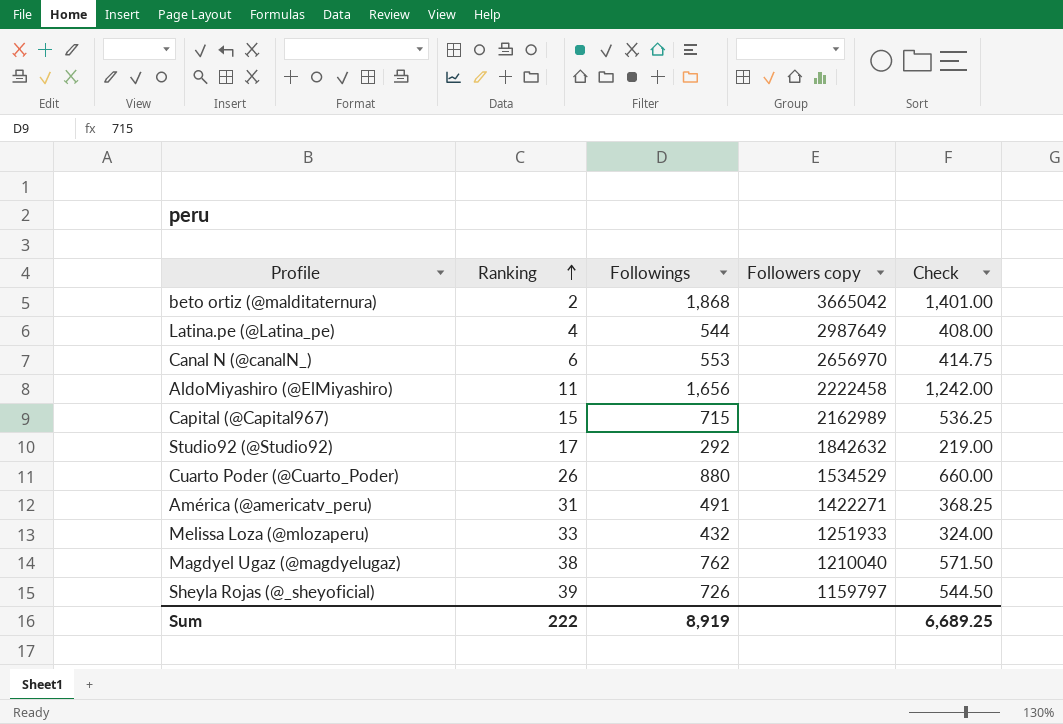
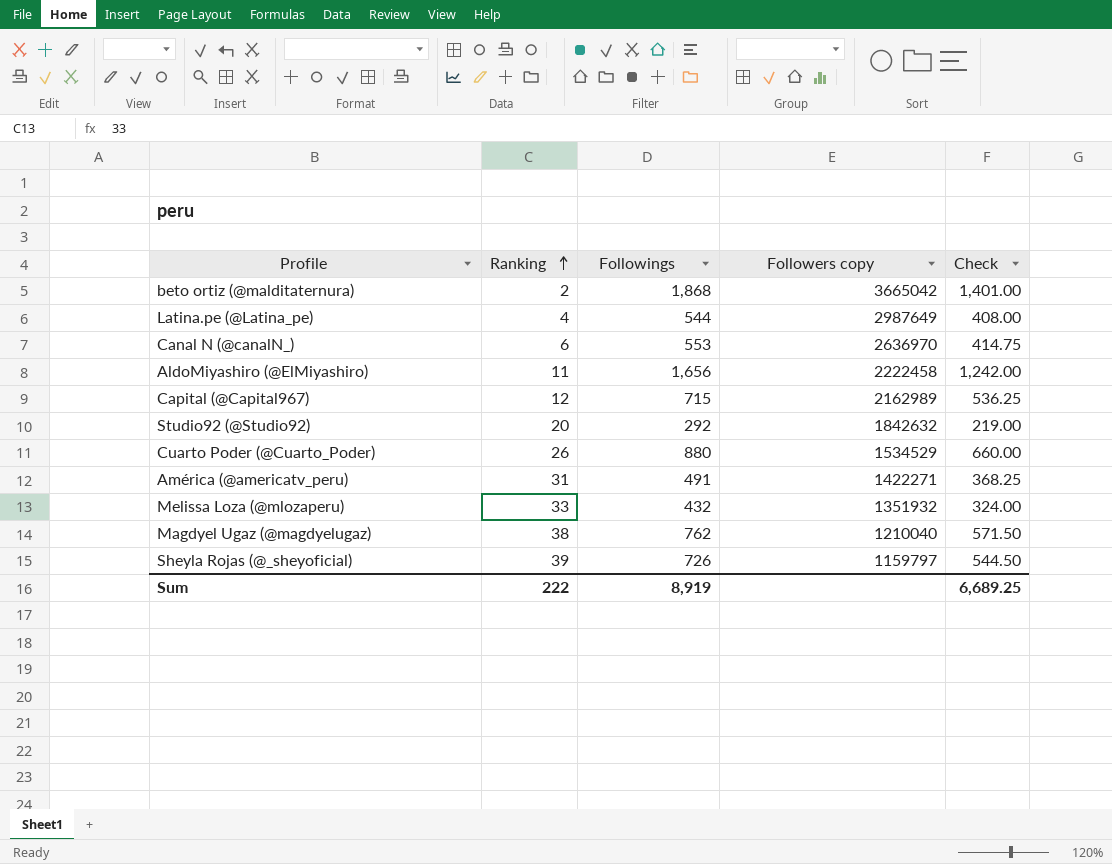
Canal N (@canalN_) | Followers copy: 2656970 -> 2636970
Capital (@Capital967) | Ranking: 15 -> 12
Studio92 (@Studio92) | Ranking: 17 -> 20
Melissa Loza (@mlozaperu) | Followers copy: 1251933 -> 1351932

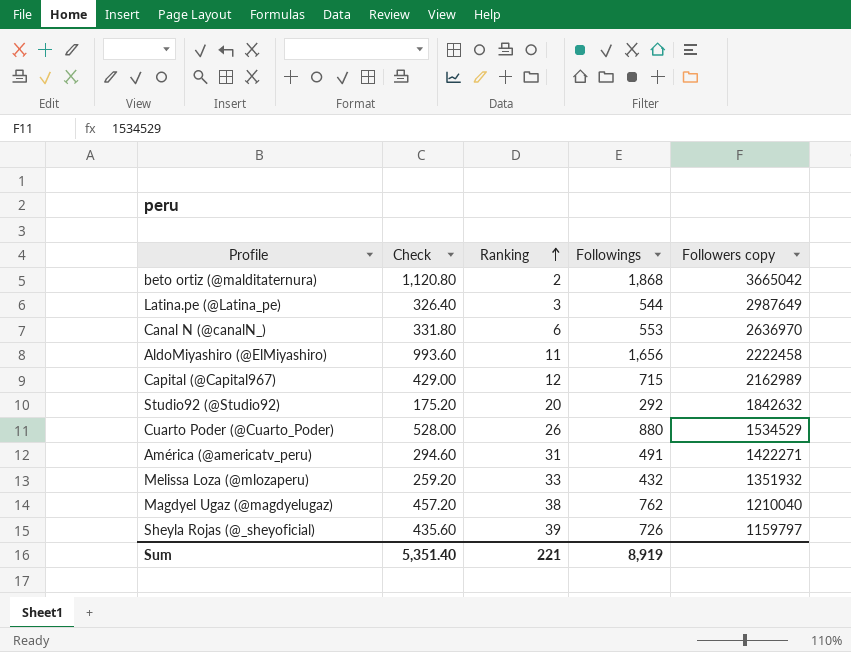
column Check | formula: [Followings] * 0.75 -> [Followings] * 0.6
column Check | position: 5 -> 2
Latina.pe (@Latina_pe) | Ranking: 4 -> 3
Sum | Check: 6,689.25 -> 5,351.40
Sum | Ranking: 222 -> 221

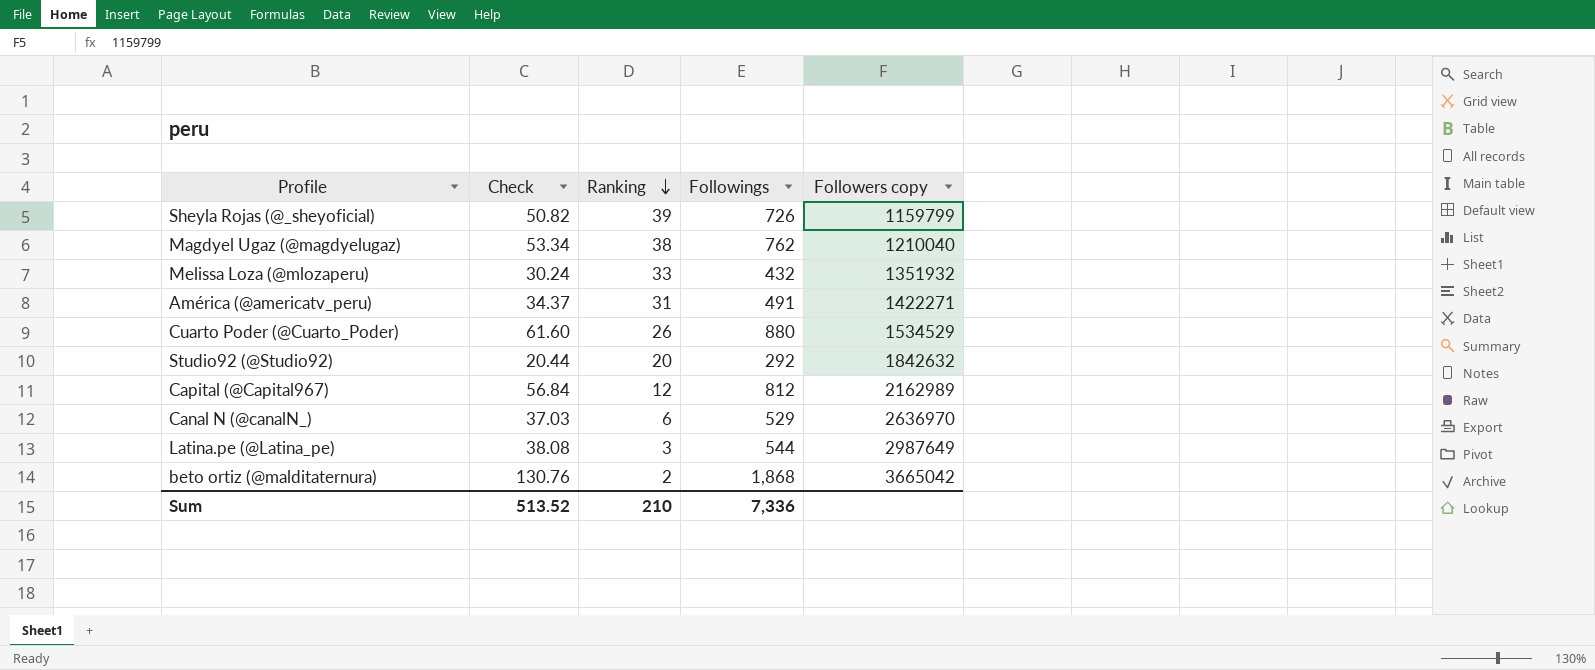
row order: Ranking ascending -> Ranking descending
column Check | formula: [Followings] * 0.6 -> [Followings] * 0.07
row AldoMiyashiro (@ElMiyashiro): 993.60 | 11 | 1,656 | 2222458 -> none
Sheyla Rojas (@_sheyoficial) | Followers copy: 1159797 -> 1159799
Capital (@Capital967) | Followings: 715 -> 812
Canal N (@canalN_) | Followings: 553 -> 529
Sum | Check: 5,351.40 -> 513.52
Sum | Ranking: 221 -> 210
Sum | Followings: 8,919 -> 7,336

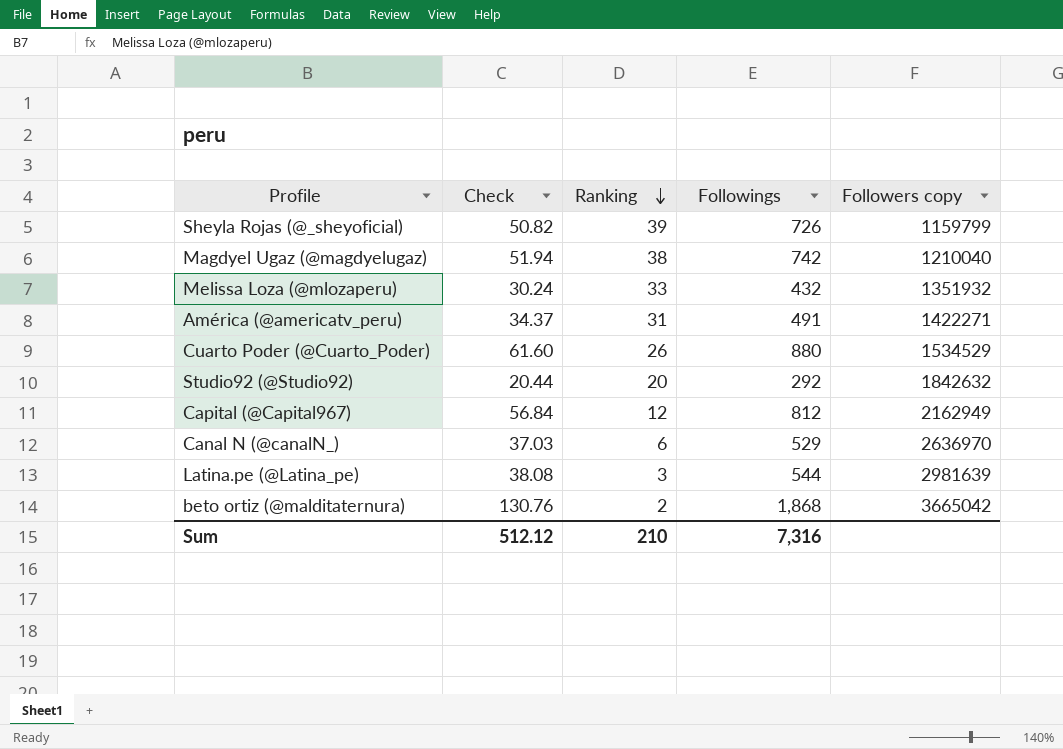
Magdyel Ugaz (@magdyelugaz) | Check: 53.34 -> 51.94
Magdyel Ugaz (@magdyelugaz) | Followings: 762 -> 742
Capital (@Capital967) | Followers copy: 2162989 -> 2162949
Latina.pe (@Latina_pe) | Followers copy: 2987649 -> 2981639
Sum | Check: 513.52 -> 512.12
Sum | Followings: 7,336 -> 7,316

